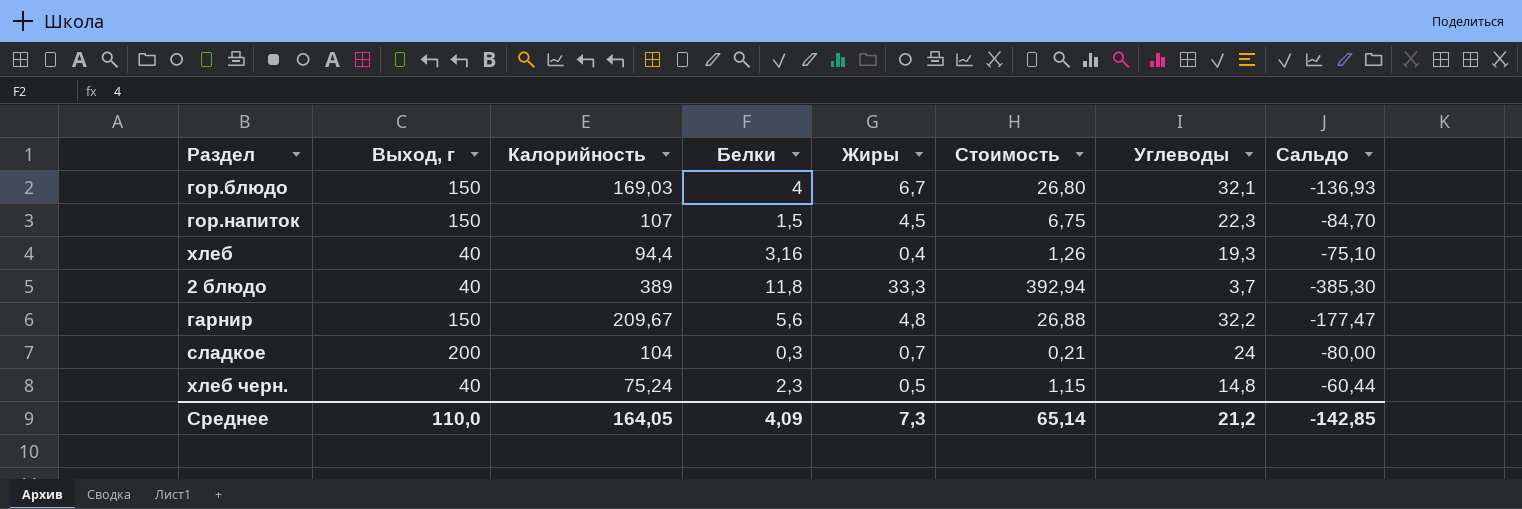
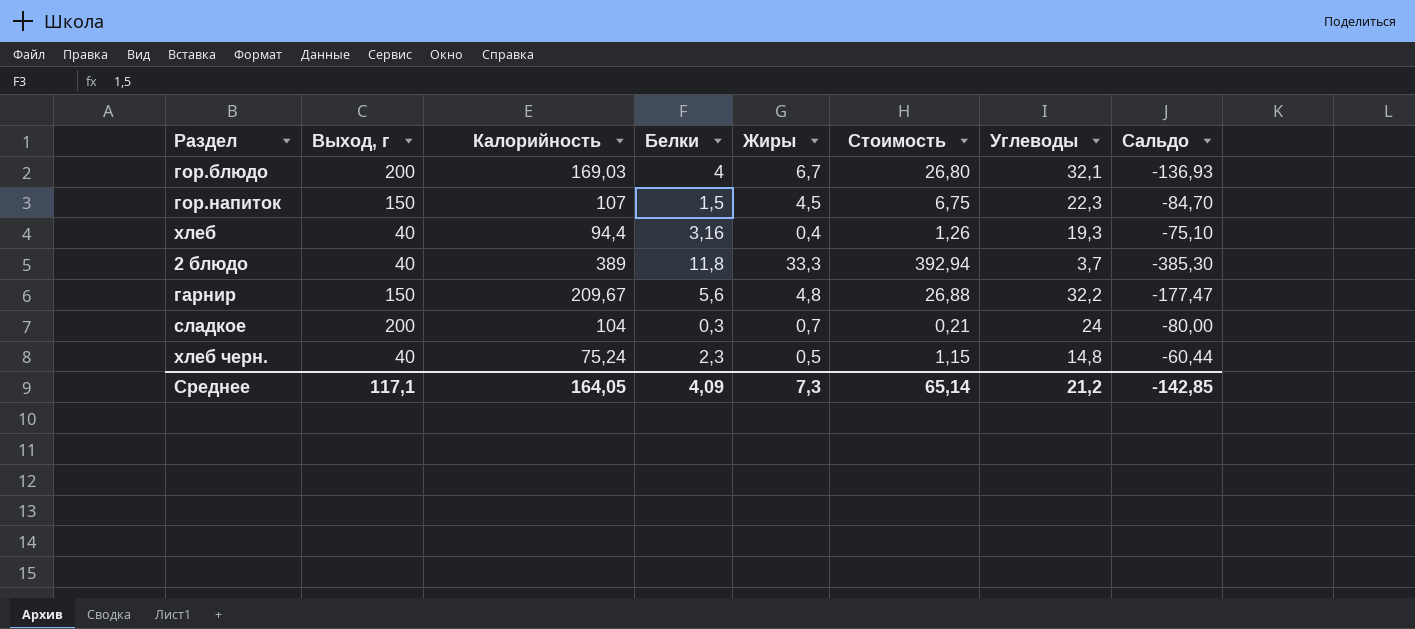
гор.блюдо | Выход, г: 150 -> 200
Среднее | Выход, г: 110,0 -> 117,1

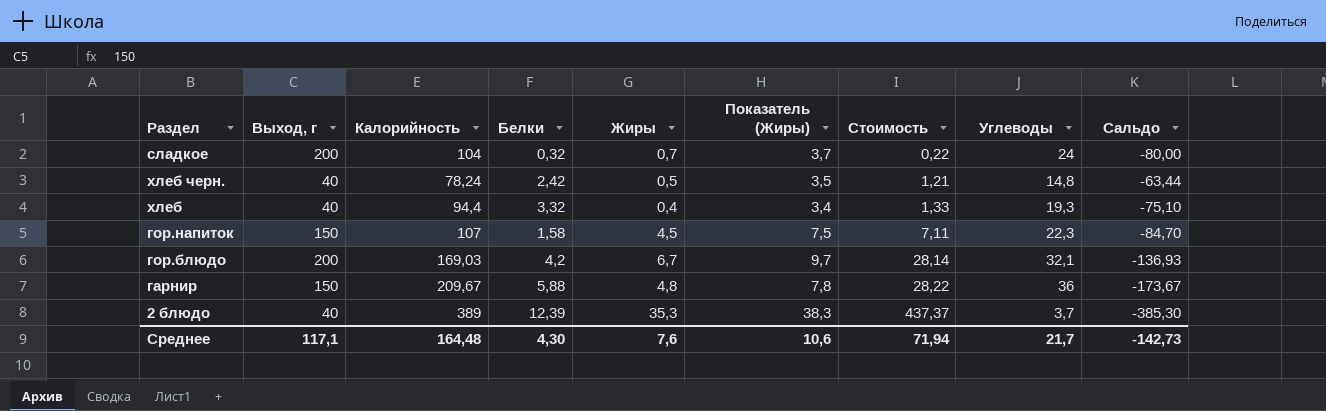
row order: none -> Стоимость ascending
column Показатель (Жиры) | formula: none -> [Жиры] + 3
сладкое | Белки: 0,3 -> 0,32
сладкое | Стоимость: 0,21 -> 0,22
хлеб черн. | Калорийность: 75,24 -> 78,24
хлеб черн. | Белки: 2,3 -> 2,42
хлеб черн. | Стоимость: 1,15 -> 1,21
хлеб черн. | Сальдо: -60,44 -> -63,44
хлеб | Белки: 3,16 -> 3,32
хлеб | Стоимость: 1,26 -> 1,33
гор.напиток | Белки: 1,5 -> 1,58
гор.напиток | Стоимость: 6,75 -> 7,11
гор.блюдо | Белки: 4 -> 4,2
гор.блюдо | Стоимость: 26,80 -> 28,14
гарнир | Белки: 5,6 -> 5,88
гарнир | Стоимость: 26,88 -> 28,22
гарнир | Углеводы: 32,2 -> 36
гарнир | Сальдо: -177,47 -> -173,67
2 блюдо | Белки: 11,8 -> 12,39
2 блюдо | Жиры: 33,3 -> 35,3
2 блюдо | Стоимость: 392,94 -> 437,37
Среднее | Калорийность: 164,05 -> 164,48
Среднее | Белки: 4,09 -> 4,30
Среднее | Жиры: 7,3 -> 7,6
Среднее | Стоимость: 65,14 -> 71,94
Среднее | Углеводы: 21,2 -> 21,7
Среднее | Сальдо: -142,85 -> -142,73

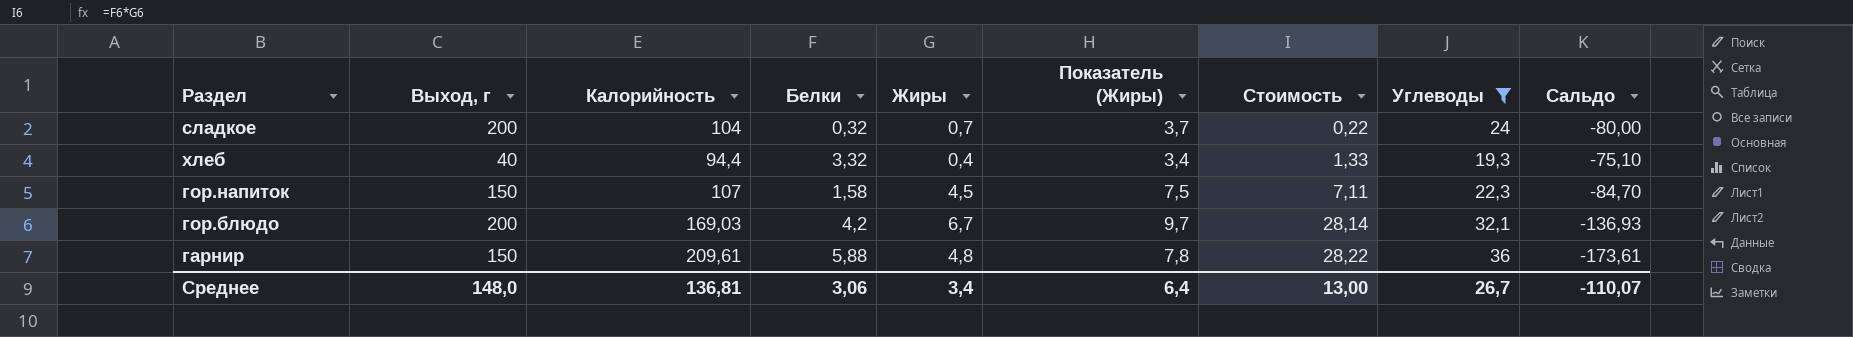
filter: none -> Углеводы >= 19,3
гарнир | Калорийность: 209,67 -> 209,61
гарнир | Сальдо: -173,67 -> -173,61
Среднее | Выход, г: 117,1 -> 148,0
Среднее | Калорийность: 164,48 -> 136,81
Среднее | Белки: 4,30 -> 3,06
Среднее | Жиры: 7,6 -> 3,4
Среднее | Показатель (Жиры): 10,6 -> 6,4
Среднее | Стоимость: 71,94 -> 13,00
Среднее | Углеводы: 21,7 -> 26,7
Среднее | Сальдо: -142,73 -> -110,07

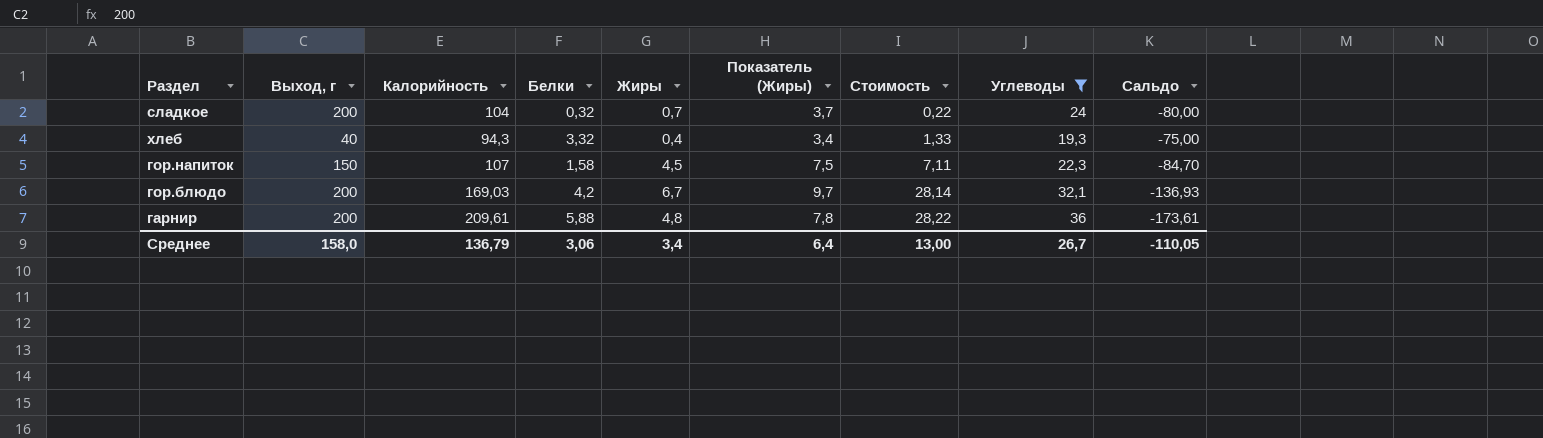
хлеб | Калорийность: 94,4 -> 94,3
хлеб | Сальдо: -75,10 -> -75,00
гарнир | Выход, г: 150 -> 200
Среднее | Выход, г: 148,0 -> 158,0
Среднее | Калорийность: 136,81 -> 136,79
Среднее | Сальдо: -110,07 -> -110,05

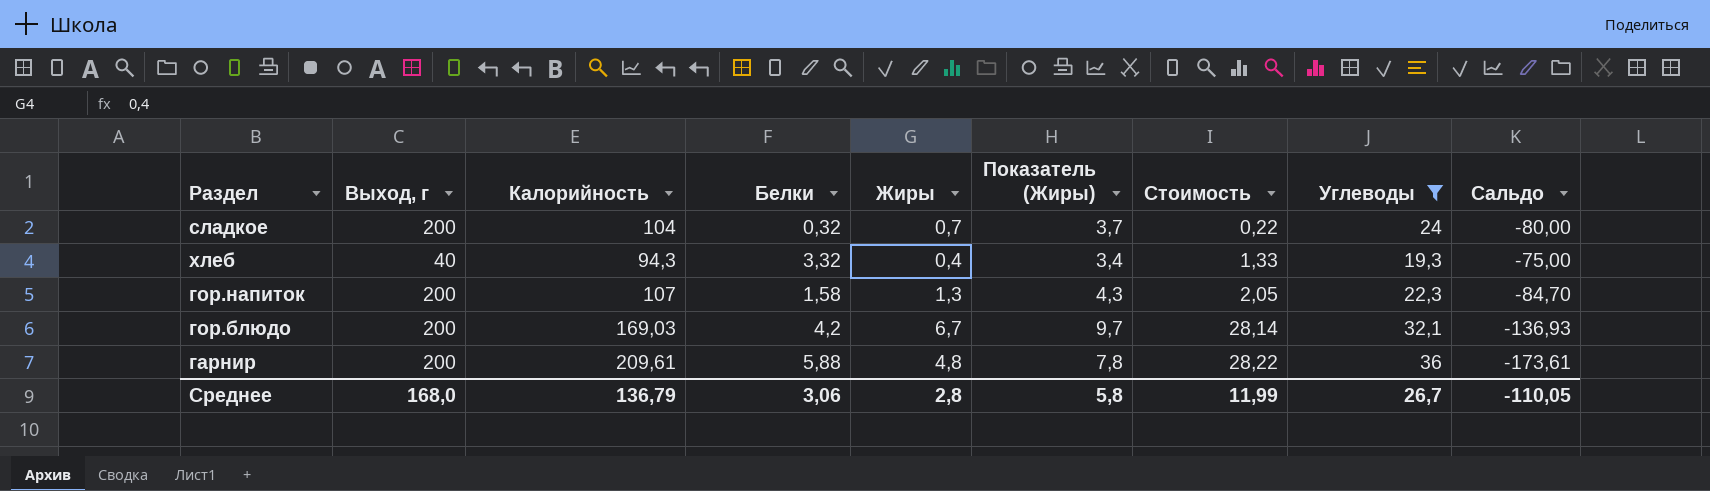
гор.напиток | Выход, г: 150 -> 200
гор.напиток | Жиры: 4,5 -> 1,3
гор.напиток | Показатель (Жиры): 7,5 -> 4,3
гор.напиток | Стоимость: 7,11 -> 2,05
Среднее | Выход, г: 158,0 -> 168,0
Среднее | Жиры: 3,4 -> 2,8
Среднее | Показатель (Жиры): 6,4 -> 5,8
Среднее | Стоимость: 13,00 -> 11,99

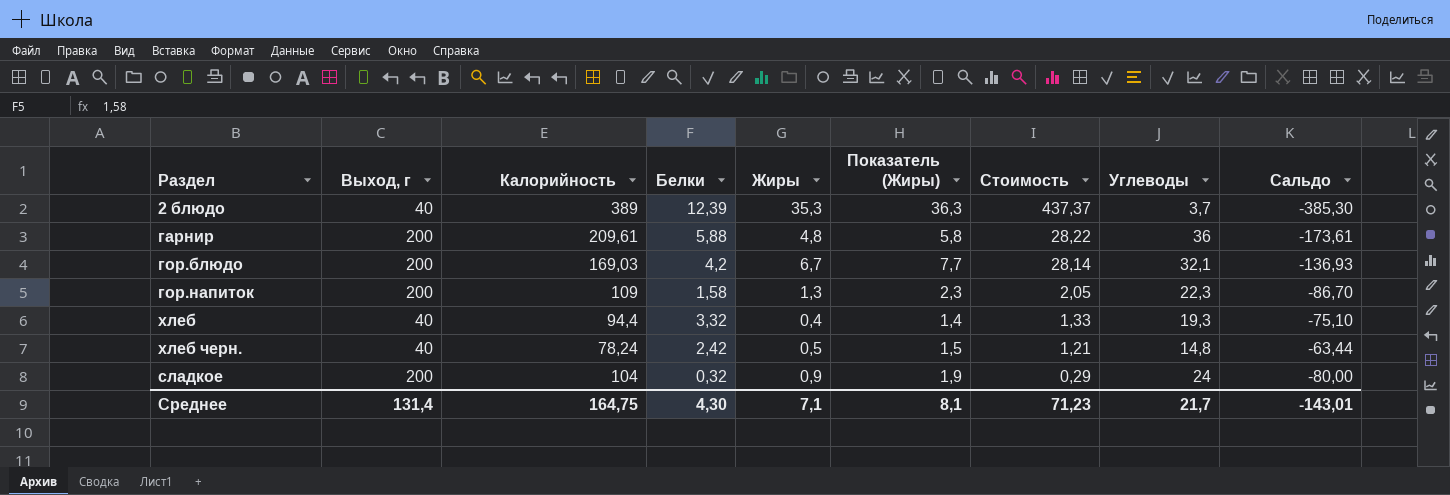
filter: Углеводы >= 19,3 -> none
row order: Стоимость ascending -> Стоимость descending
column Показатель (Жиры) | formula: [Жиры] + 3 -> [Жиры] + 1
гор.напиток | Калорийность: 107 -> 109
гор.напиток | Сальдо: -84,70 -> -86,70
хлеб | Калорийность: 94,3 -> 94,4
хлеб | Сальдо: -75,00 -> -75,10
сладкое | Жиры: 0,7 -> 0,9
сладкое | Стоимость: 0,22 -> 0,29
Среднее | Выход, г: 168,0 -> 131,4
Среднее | Калорийность: 136,79 -> 164,75
Среднее | Белки: 3,06 -> 4,30
Среднее | Жиры: 2,8 -> 7,1
Среднее | Показатель (Жиры): 5,8 -> 8,1
Среднее | Стоимость: 11,99 -> 71,23
Среднее | Углеводы: 26,7 -> 21,7
Среднее | Сальдо: -110,05 -> -143,01

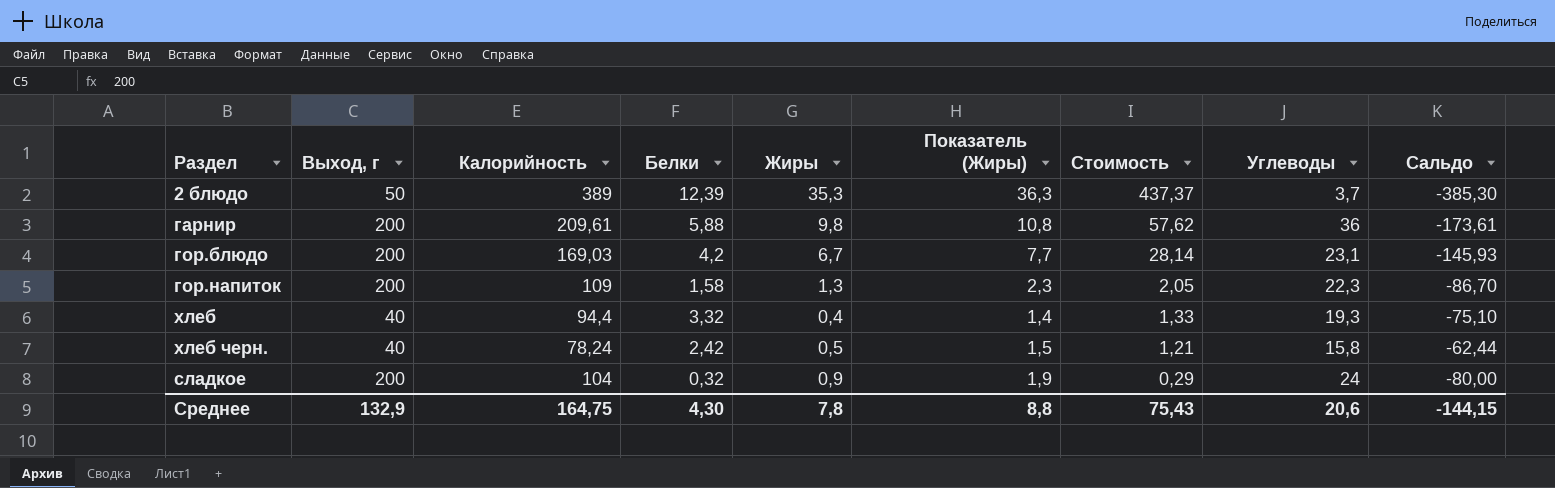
2 блюдо | Выход, г: 40 -> 50
гарнир | Жиры: 4,8 -> 9,8
гарнир | Показатель (Жиры): 5,8 -> 10,8
гарнир | Стоимость: 28,22 -> 57,62
гор.блюдо | Углеводы: 32,1 -> 23,1
гор.блюдо | Сальдо: -136,93 -> -145,93
хлеб черн. | Углеводы: 14,8 -> 15,8
хлеб черн. | Сальдо: -63,44 -> -62,44
Среднее | Выход, г: 131,4 -> 132,9
Среднее | Жиры: 7,1 -> 7,8
Среднее | Показатель (Жиры): 8,1 -> 8,8
Среднее | Стоимость: 71,23 -> 75,43
Среднее | Углеводы: 21,7 -> 20,6
Среднее | Сальдо: -143,01 -> -144,15

